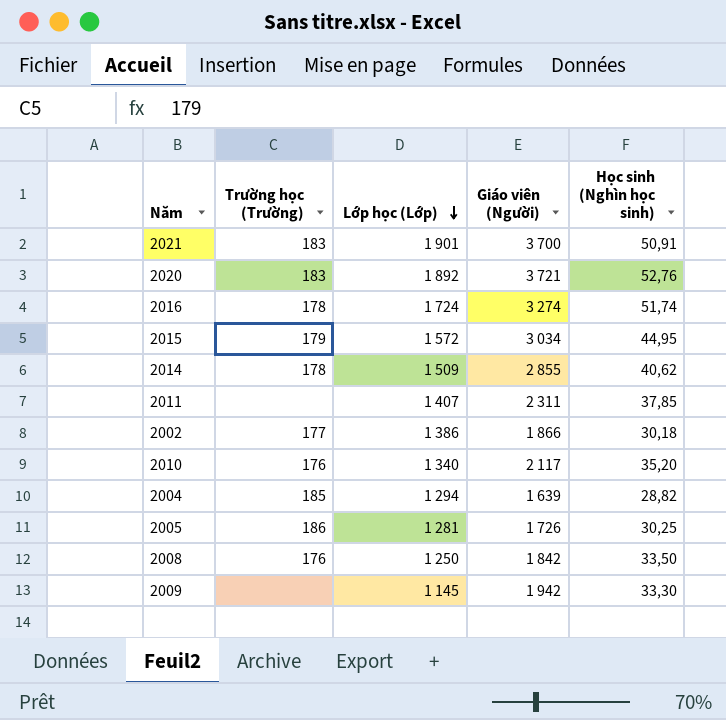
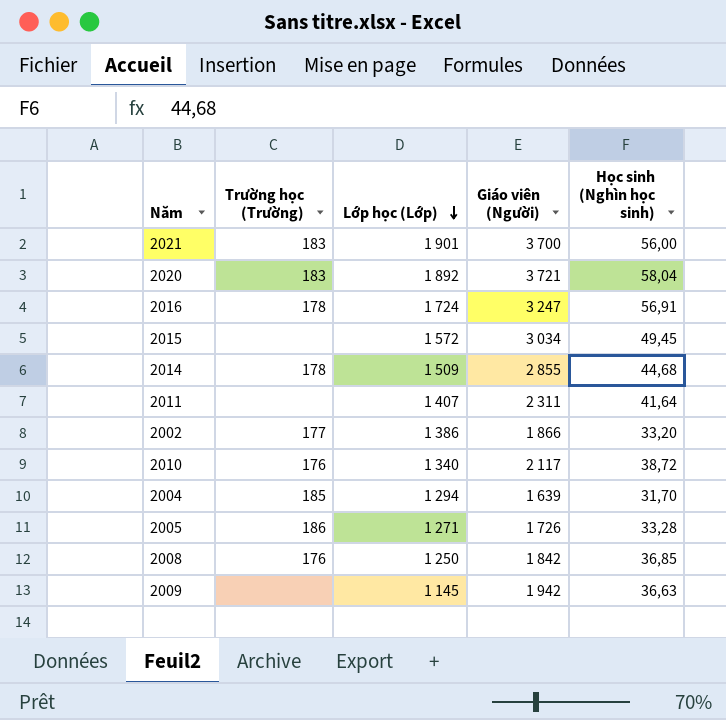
2021 | Học sinh (Nghìn học sinh): 50,91 -> 56,00
2020 | Học sinh (Nghìn học sinh): 52,76 -> 58,04
2016 | Giáo viên (Người): 3 274 -> 3 247
2016 | Học sinh (Nghìn học sinh): 51,74 -> 56,91
2015 | Trường học (Trường): 179 -> none
2015 | Học sinh (Nghìn học sinh): 44,95 -> 49,45
2014 | Học sinh (Nghìn học sinh): 40,62 -> 44,68
2011 | Học sinh (Nghìn học sinh): 37,85 -> 41,64
2002 | Học sinh (Nghìn học sinh): 30,18 -> 33,20
2010 | Học sinh (Nghìn học sinh): 35,20 -> 38,72
2004 | Học sinh (Nghìn học sinh): 28,82 -> 31,70
2005 | Lớp học (Lớp): 1 281 -> 1 271
2005 | Học sinh (Nghìn học sinh): 30,25 -> 33,28
2008 | Học sinh (Nghìn học sinh): 33,50 -> 36,85
2009 | Học sinh (Nghìn học sinh): 33,30 -> 36,63

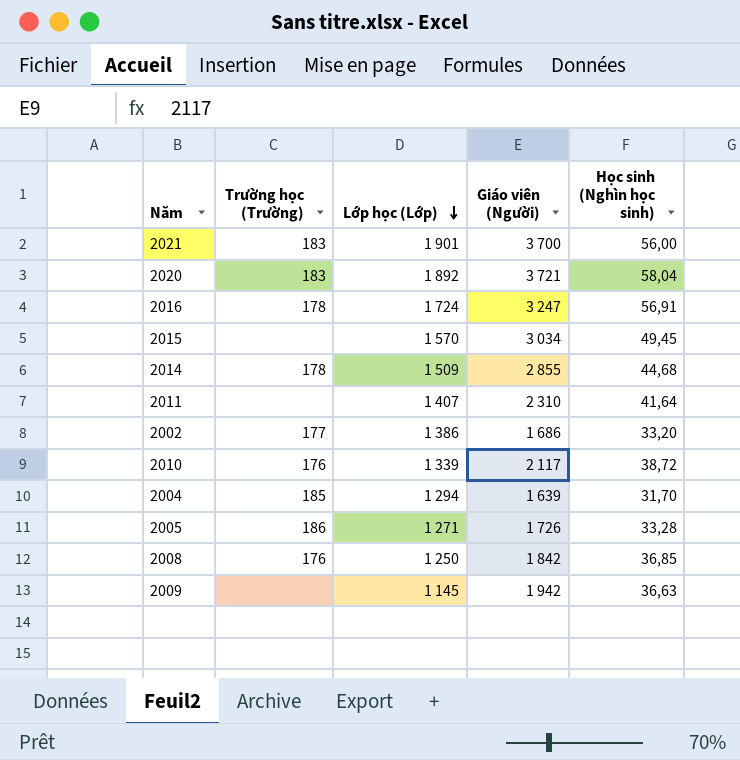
2015 | Lớp học (Lớp): 1 572 -> 1 570
2011 | Giáo viên (Người): 2 311 -> 2 310
2002 | Giáo viên (Người): 1 866 -> 1 686
2010 | Lớp học (Lớp): 1 340 -> 1 339

